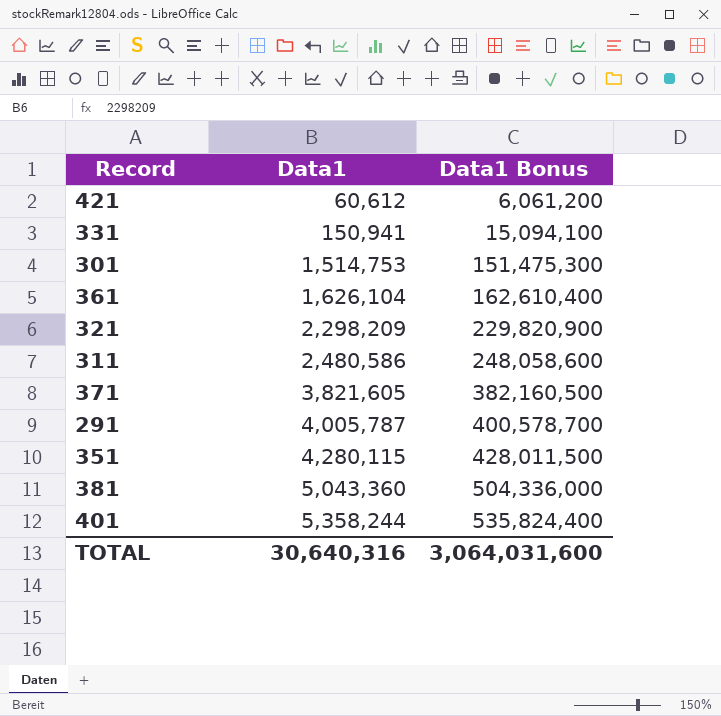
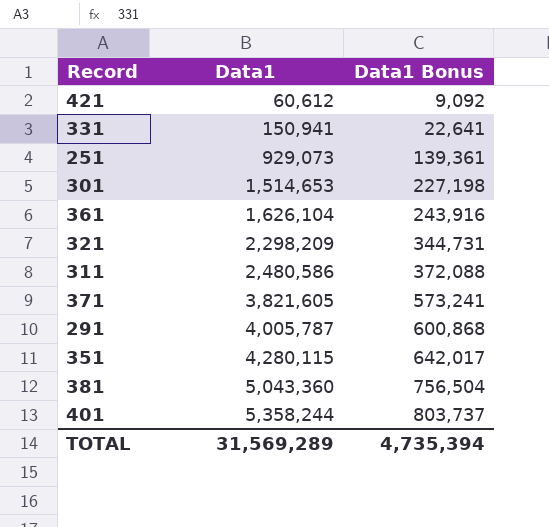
column Data1 Bonus | formula: [Data1] * 100 -> [Data1] * 0.15
row 251: none -> 929,073 | 139,361
301 | Data1: 1,514,753 -> 1,514,653
TOTAL | Data1: 30,640,316 -> 31,569,289
TOTAL | Data1 Bonus: 3,064,031,600 -> 4,735,394

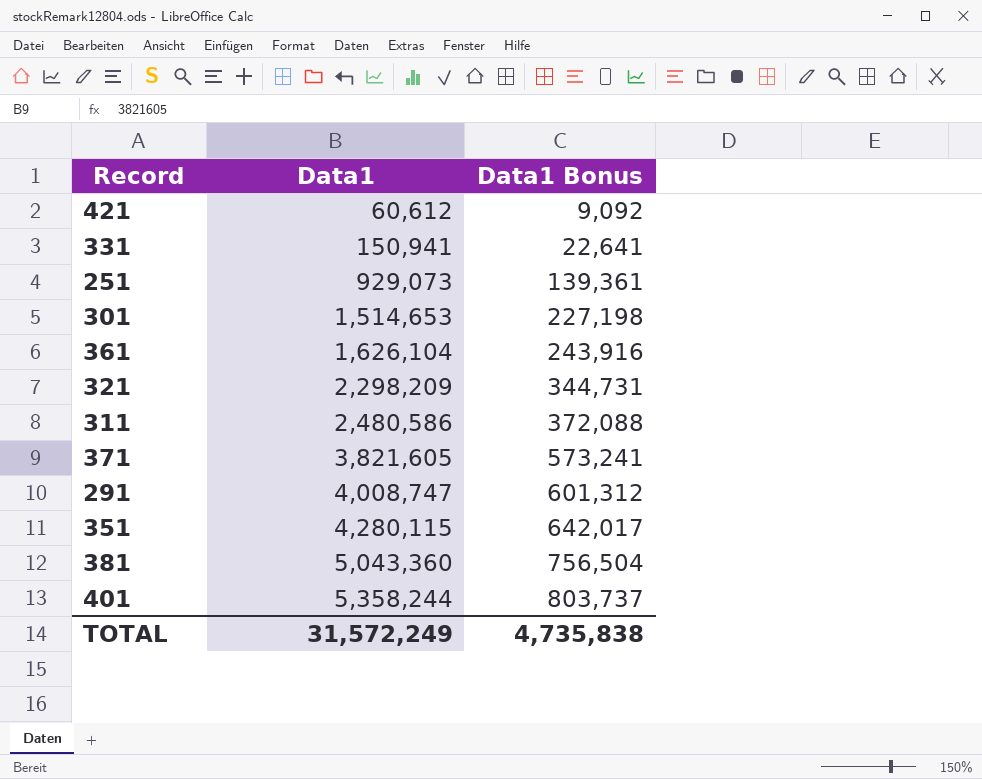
291 | Data1: 4,005,787 -> 4,008,747
291 | Data1 Bonus: 600,868 -> 601,312
TOTAL | Data1: 31,569,289 -> 31,572,249
TOTAL | Data1 Bonus: 4,735,394 -> 4,735,838

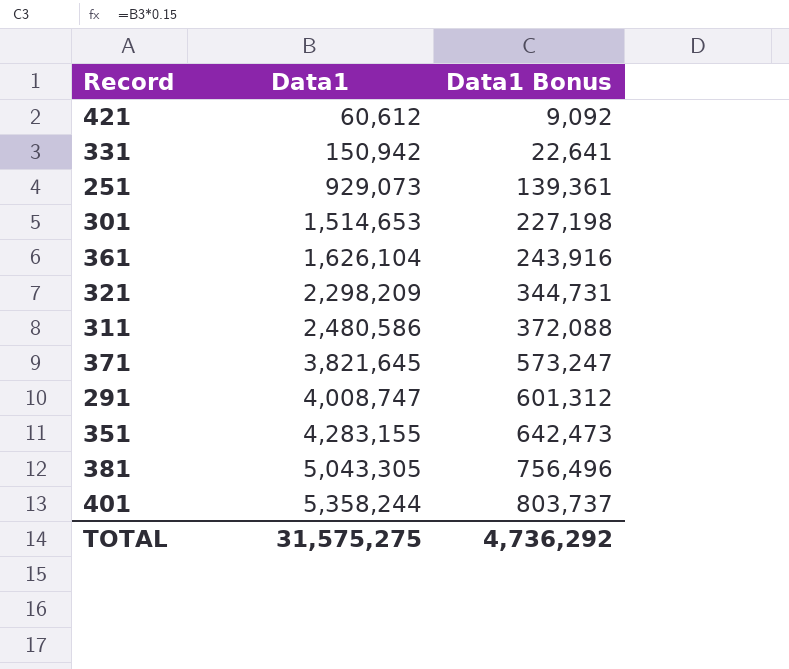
331 | Data1: 150,941 -> 150,942
371 | Data1: 3,821,605 -> 3,821,645
371 | Data1 Bonus: 573,241 -> 573,247
351 | Data1: 4,280,115 -> 4,283,155
351 | Data1 Bonus: 642,017 -> 642,473
381 | Data1: 5,043,360 -> 5,043,305
381 | Data1 Bonus: 756,504 -> 756,496
TOTAL | Data1: 31,572,249 -> 31,575,275
TOTAL | Data1 Bonus: 4,735,838 -> 4,736,292

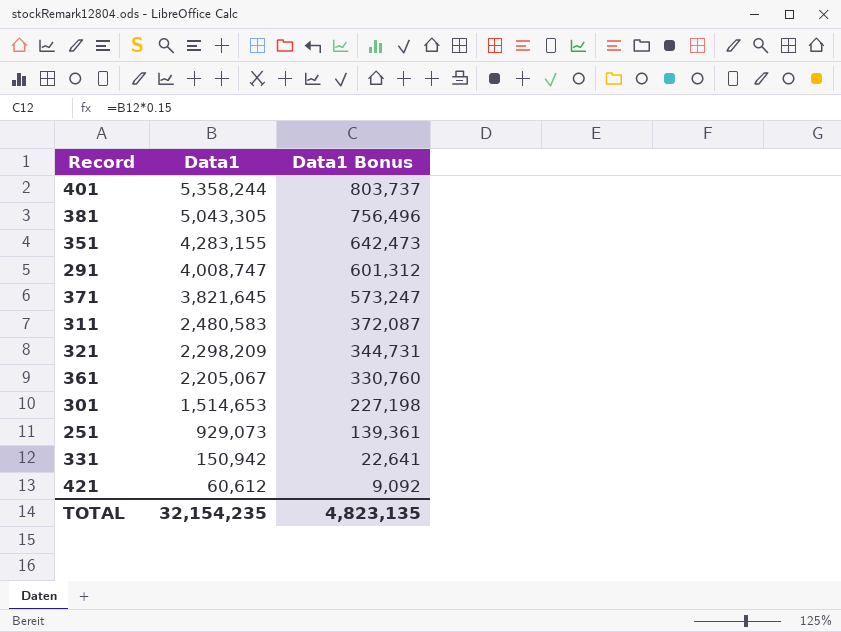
row order: Data1 ascending -> Data1 descending
311 | Data1: 2,480,586 -> 2,480,583
311 | Data1 Bonus: 372,088 -> 372,087
361 | Data1: 1,626,104 -> 2,205,067
361 | Data1 Bonus: 243,916 -> 330,760
TOTAL | Data1: 31,575,275 -> 32,154,235
TOTAL | Data1 Bonus: 4,736,292 -> 4,823,135

